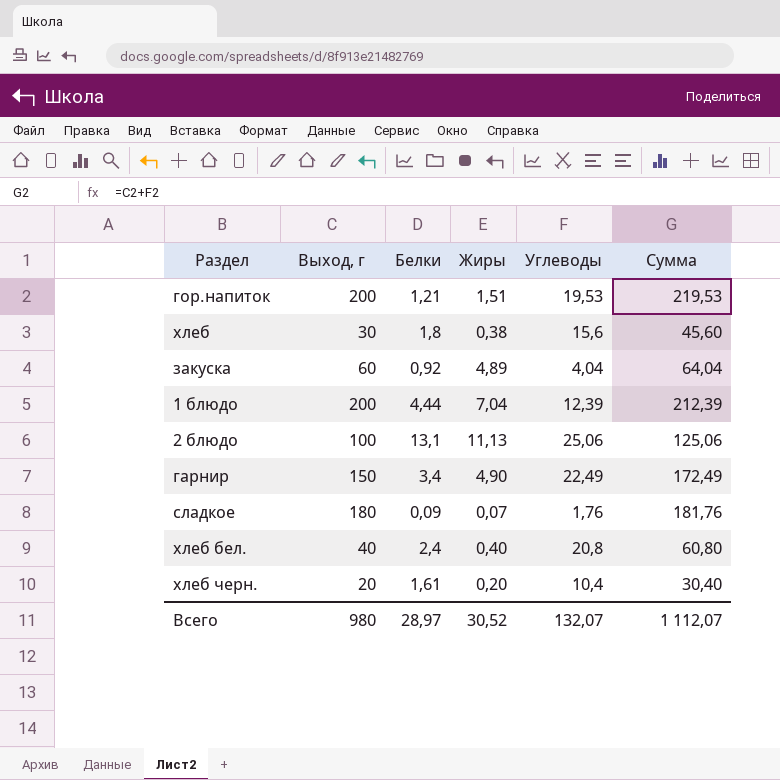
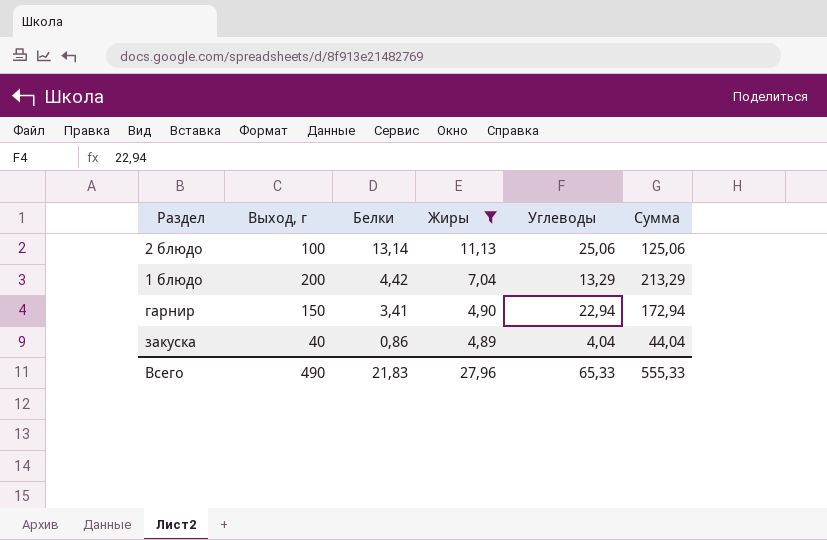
filter: none -> Жиры >= 4,89
row order: none -> Белки descending
2 блюдо | Белки: 13,1 -> 13,14
1 блюдо | Белки: 4,44 -> 4,42
1 блюдо | Углеводы: 12,39 -> 13,29
1 блюдо | Сумма: 212,39 -> 213,29
гарнир | Белки: 3,4 -> 3,41
гарнир | Углеводы: 22,49 -> 22,94
гарнир | Сумма: 172,49 -> 172,94
закуска | Выход, г: 60 -> 40
закуска | Белки: 0,92 -> 0,86
закуска | Сумма: 64,04 -> 44,04
Всего | Выход, г: 980 -> 490
Всего | Белки: 28,97 -> 21,83
Всего | Жиры: 30,52 -> 27,96
Всего | Углеводы: 132,07 -> 65,33
Всего | Сумма: 1 112,07 -> 555,33

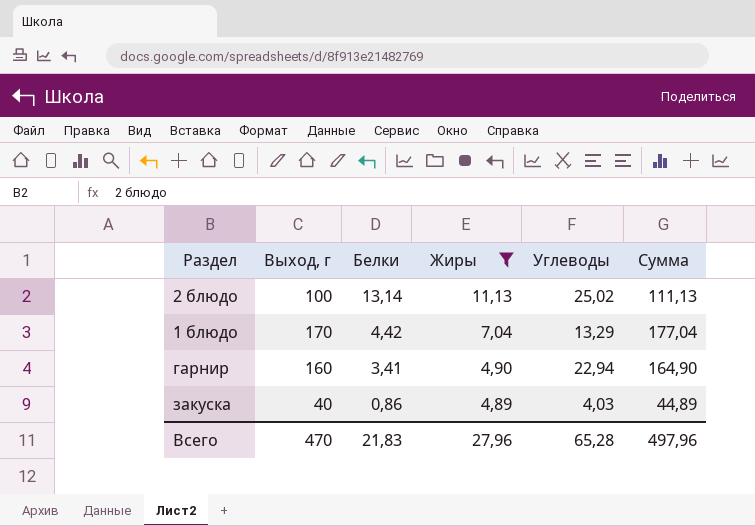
column Сумма | formula: [Выход, г] + [Углеводы] -> [Выход, г] + [Жиры]
2 блюдо | Углеводы: 25,06 -> 25,02
1 блюдо | Выход, г: 200 -> 170
гарнир | Выход, г: 150 -> 160
закуска | Углеводы: 4,04 -> 4,03
Всего | Выход, г: 490 -> 470
Всего | Углеводы: 65,33 -> 65,28
Всего | Сумма: 555,33 -> 497,96

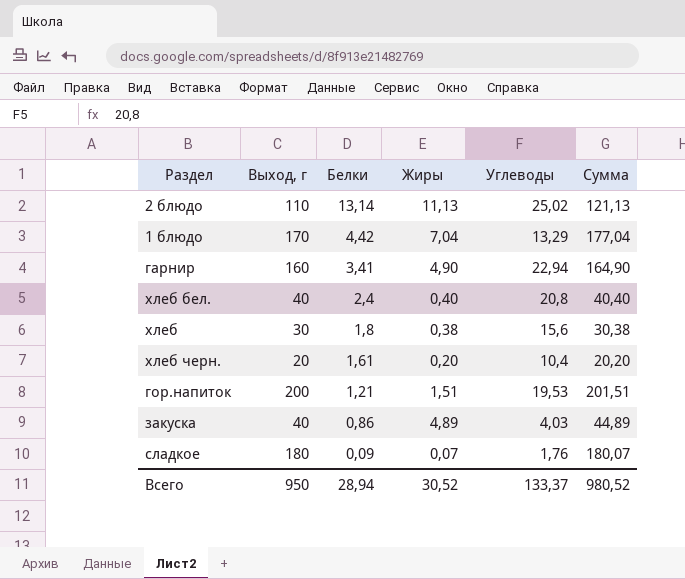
filter: Жиры >= 4,89 -> none
2 блюдо | Выход, г: 100 -> 110
2 блюдо | Сумма: 111,13 -> 121,13
Всего | Выход, г: 470 -> 950
Всего | Белки: 21,83 -> 28,94
Всего | Жиры: 27,96 -> 30,52
Всего | Углеводы: 65,28 -> 133,37
Всего | Сумма: 497,96 -> 980,52

